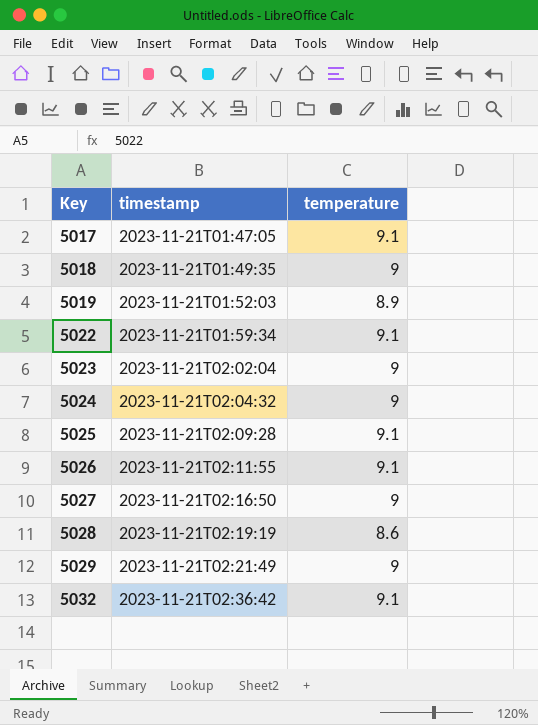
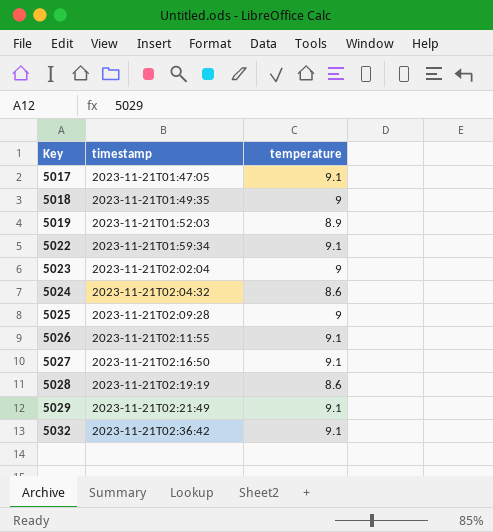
5024 | temperature: 9 -> 8.6
5025 | temperature: 9.1 -> 9
5027 | temperature: 9 -> 9.1
5029 | temperature: 9 -> 9.1

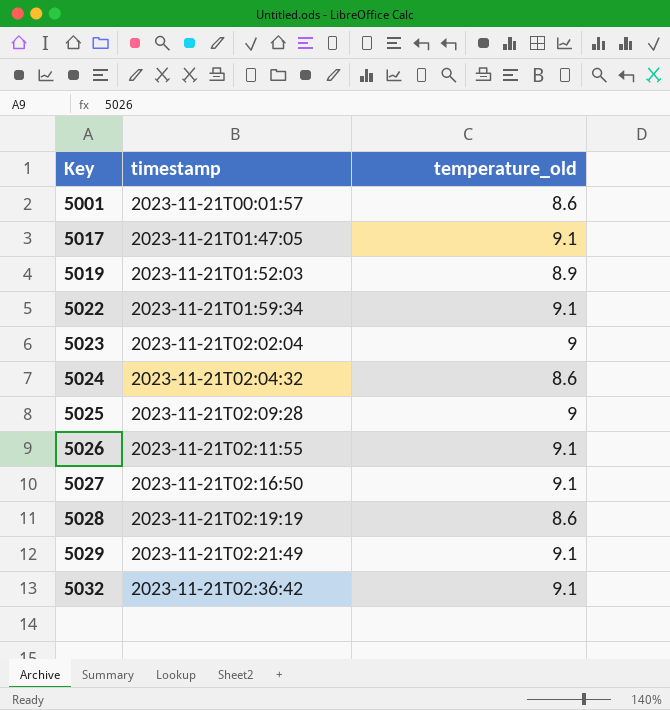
column name: temperature -> temperature_old
row 5018: 2023-11-21T01:49:35 | 9 -> none
row 5001: none -> 2023-11-21T00:01:57 | 8.6

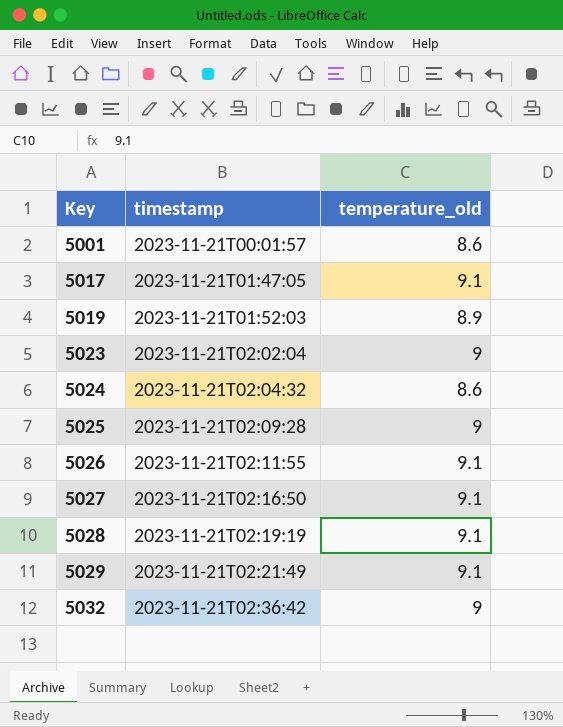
row 5022: 2023-11-21T01:59:34 | 9.1 -> none
5028 | temperature_old: 8.6 -> 9.1
5032 | temperature_old: 9.1 -> 9

